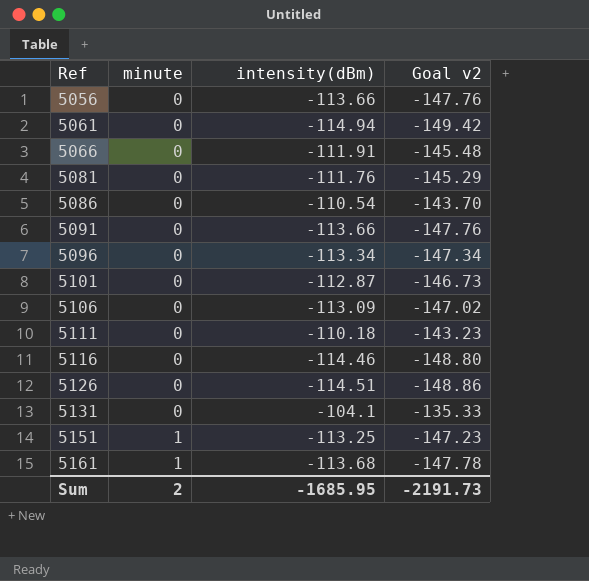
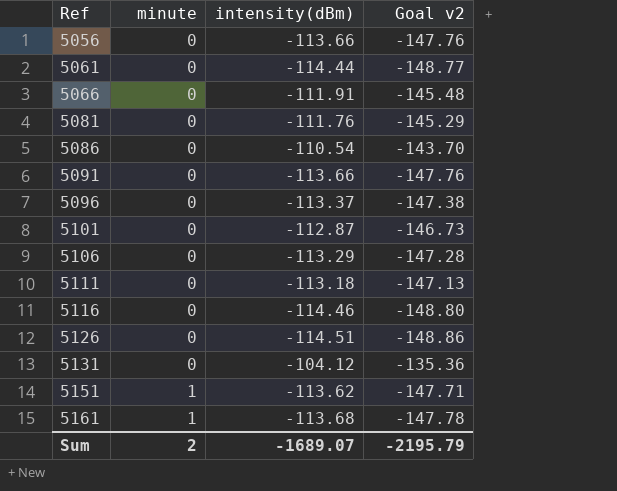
5061 | intensity(dBm): -114.94 -> -114.44
5061 | Goal v2: -149.42 -> -148.77
5096 | intensity(dBm): -113.34 -> -113.37
5096 | Goal v2: -147.34 -> -147.38
5106 | intensity(dBm): -113.09 -> -113.29
5106 | Goal v2: -147.02 -> -147.28
5111 | intensity(dBm): -110.18 -> -113.18
5111 | Goal v2: -143.23 -> -147.13
5131 | intensity(dBm): -104.1 -> -104.12
5131 | Goal v2: -135.33 -> -135.36
5151 | intensity(dBm): -113.25 -> -113.62
5151 | Goal v2: -147.23 -> -147.71
Sum | intensity(dBm): -1685.95 -> -1689.07
Sum | Goal v2: -2191.73 -> -2195.79

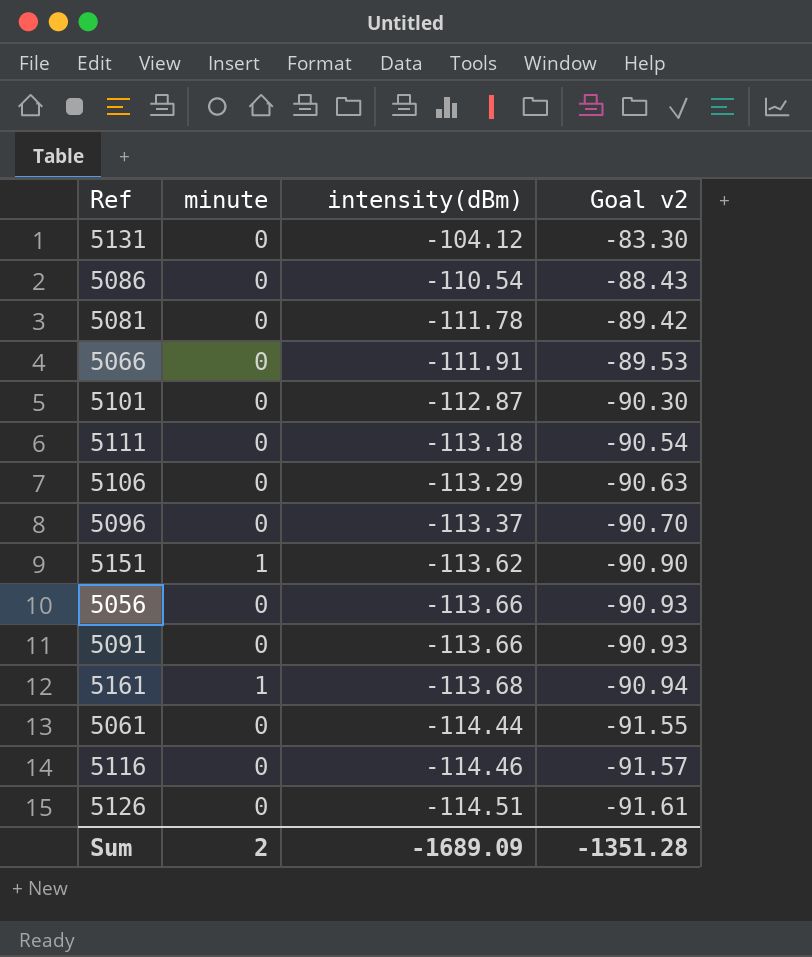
row order: Ref ascending -> intensity(dBm) descending
column Goal v2 | formula: [intensity(dBm)] * 1.3 -> [intensity(dBm)] * 0.8
5081 | intensity(dBm): -111.76 -> -111.78
Sum | intensity(dBm): -1689.07 -> -1689.09
Sum | Goal v2: -2195.79 -> -1351.28

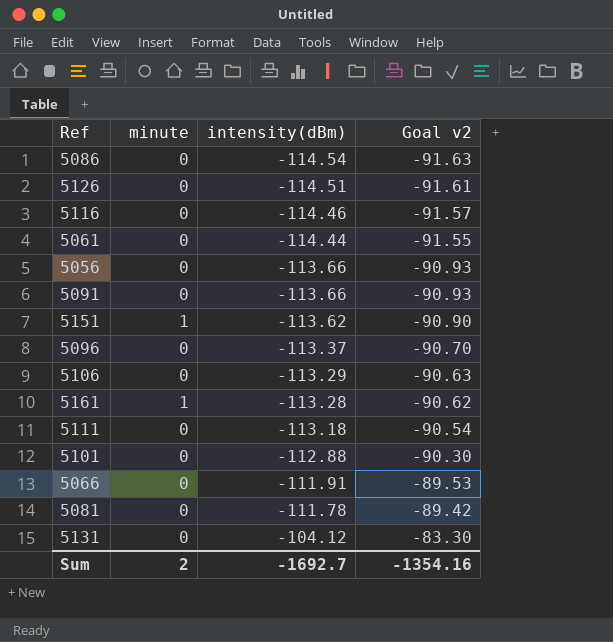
row order: intensity(dBm) descending -> intensity(dBm) ascending
5086 | intensity(dBm): -110.54 -> -114.54
5086 | Goal v2: -88.43 -> -91.63
5161 | intensity(dBm): -113.68 -> -113.28
5161 | Goal v2: -90.94 -> -90.62
5101 | intensity(dBm): -112.87 -> -112.88
Sum | intensity(dBm): -1689.09 -> -1692.7
Sum | Goal v2: -1351.28 -> -1354.16

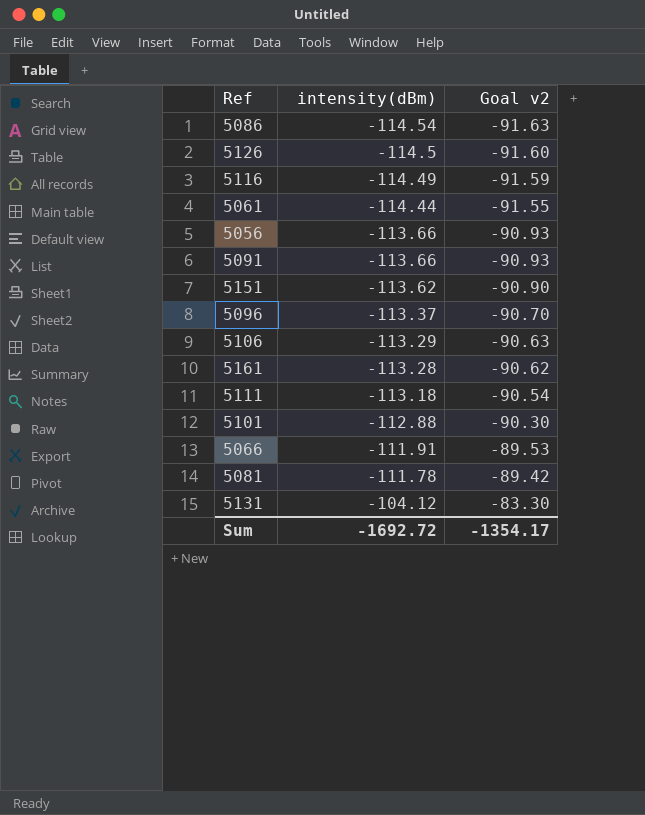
column minute | position: 2 -> none
5126 | intensity(dBm): -114.51 -> -114.5
5126 | Goal v2: -91.61 -> -91.60
5116 | intensity(dBm): -114.46 -> -114.49
5116 | Goal v2: -91.57 -> -91.59
Sum | intensity(dBm): -1692.7 -> -1692.72
Sum | Goal v2: -1354.16 -> -1354.17

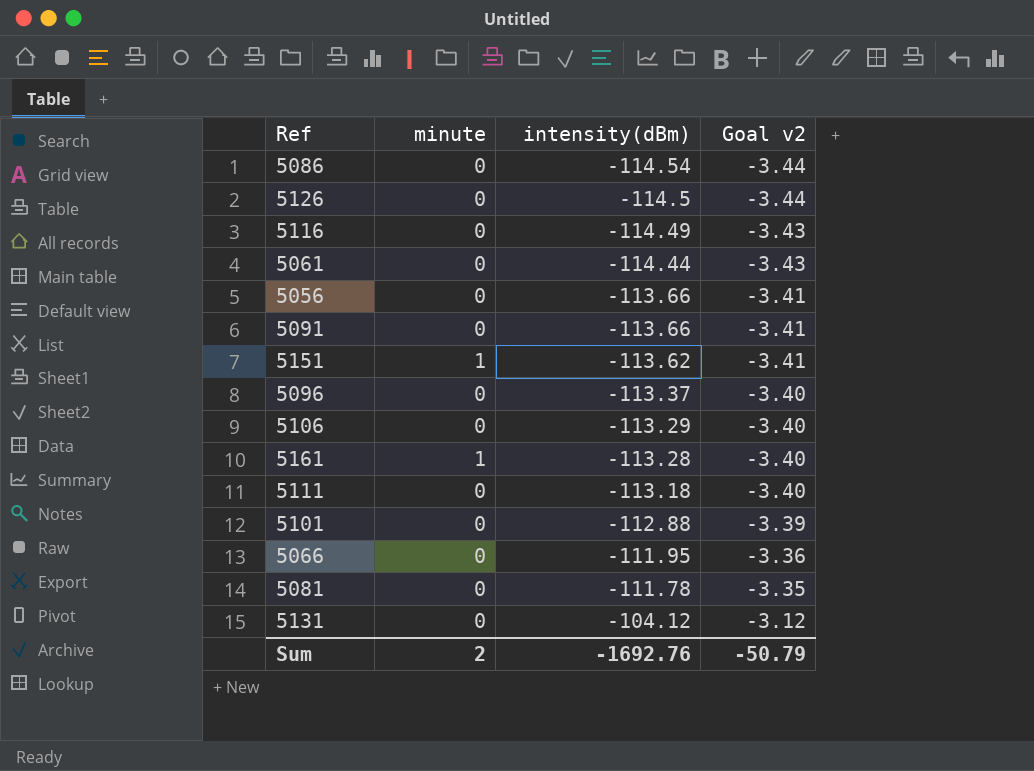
column minute | position: none -> 2
column Goal v2 | formula: [intensity(dBm)] * 0.8 -> [intensity(dBm)] * 0.03
5066 | intensity(dBm): -111.91 -> -111.95
Sum | intensity(dBm): -1692.72 -> -1692.76
Sum | Goal v2: -1354.17 -> -50.79

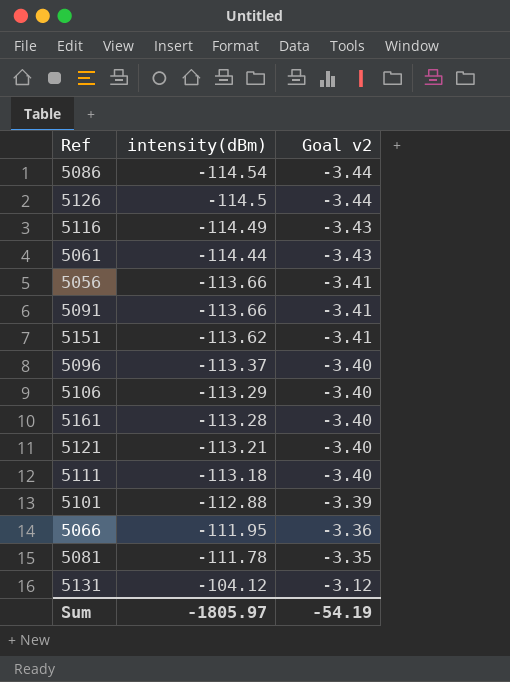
column minute | position: 2 -> none
row 5121: none -> -113.21 | -3.40
Sum | intensity(dBm): -1692.76 -> -1805.97
Sum | Goal v2: -50.79 -> -54.19

